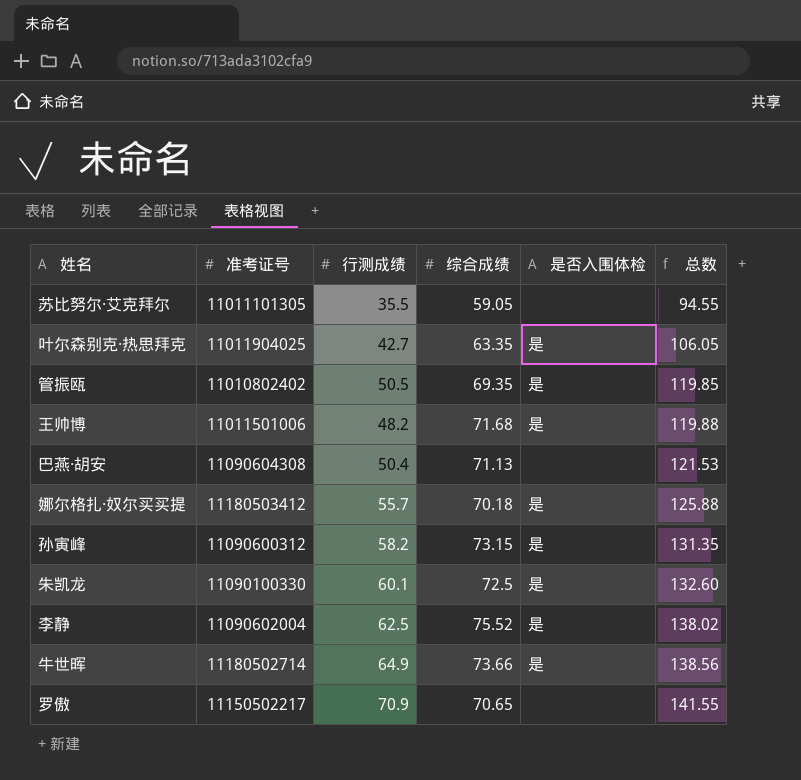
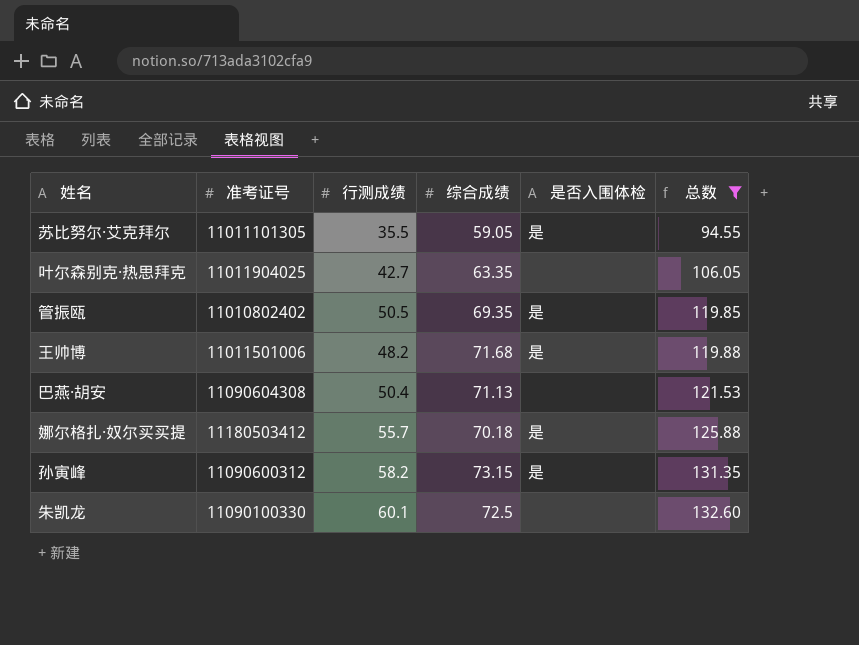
filter: none -> 总数 <= 132.60
苏比努尔·艾克拜尔 | 是否入围体检: none -> 是
叶尔森别克·热思拜克 | 是否入围体检: 是 -> none
朱凯龙 | 是否入围体检: 是 -> none

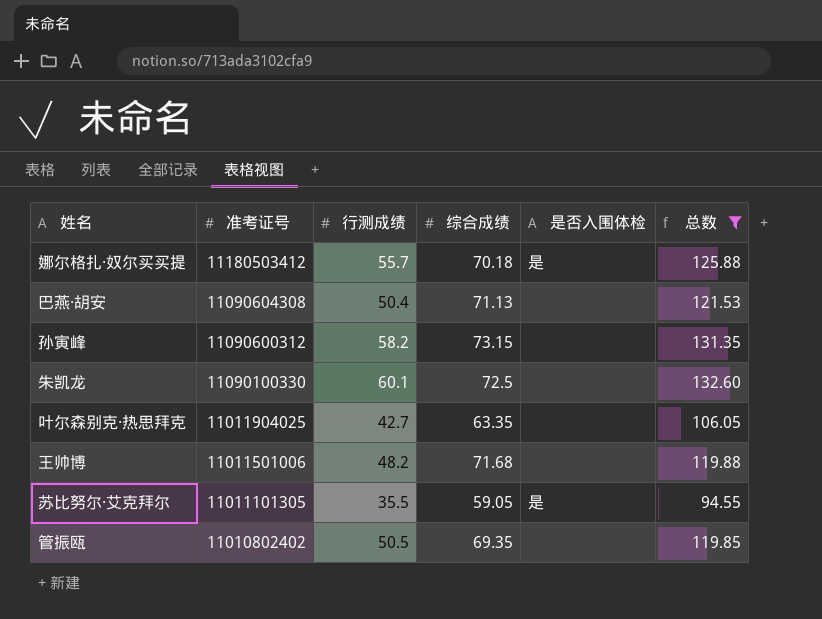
row order: 总数 ascending -> 准考证号 descending
孙寅峰 | 是否入围体检: 是 -> none
王帅博 | 是否入围体检: 是 -> none
管振瓯 | 是否入围体检: 是 -> none

